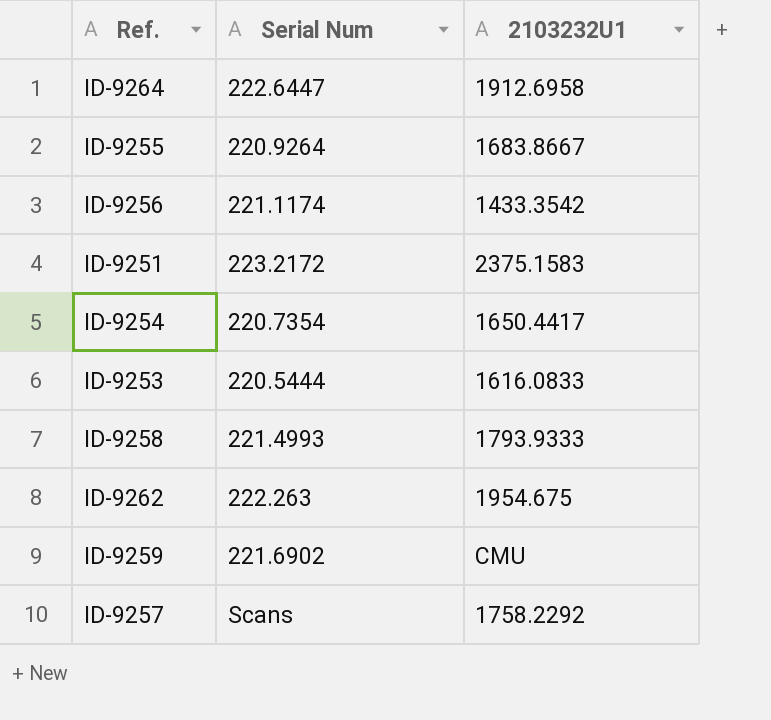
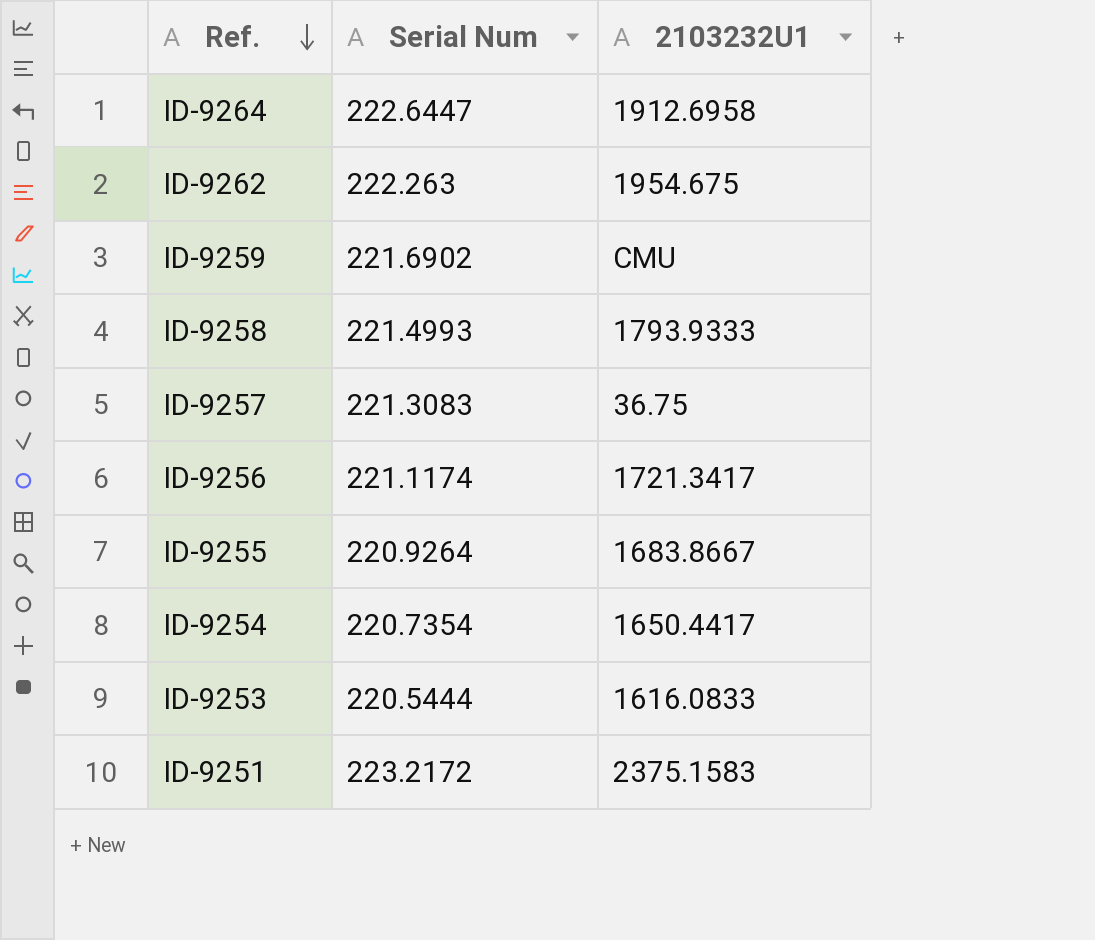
row order: none -> Ref. descending
ID-9257 | Serial Num: Scans -> 221.3083
ID-9257 | 2103232U1: 1758.2292 -> 36.75
ID-9256 | 2103232U1: 1433.3542 -> 1721.3417

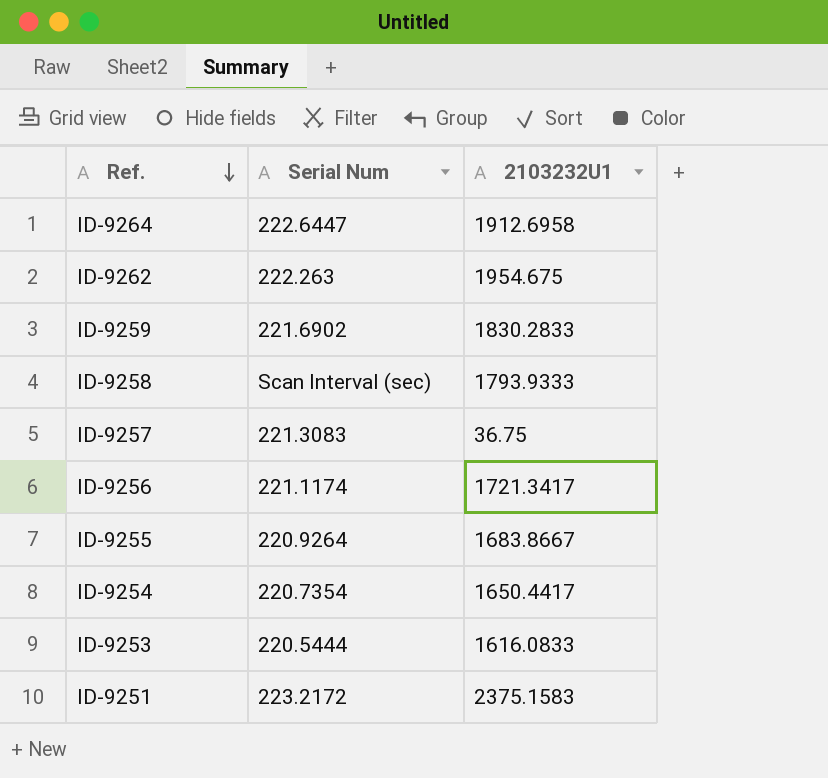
ID-9259 | 2103232U1: CMU -> 1830.2833
ID-9258 | Serial Num: 221.4993 -> Scan Interval (sec)

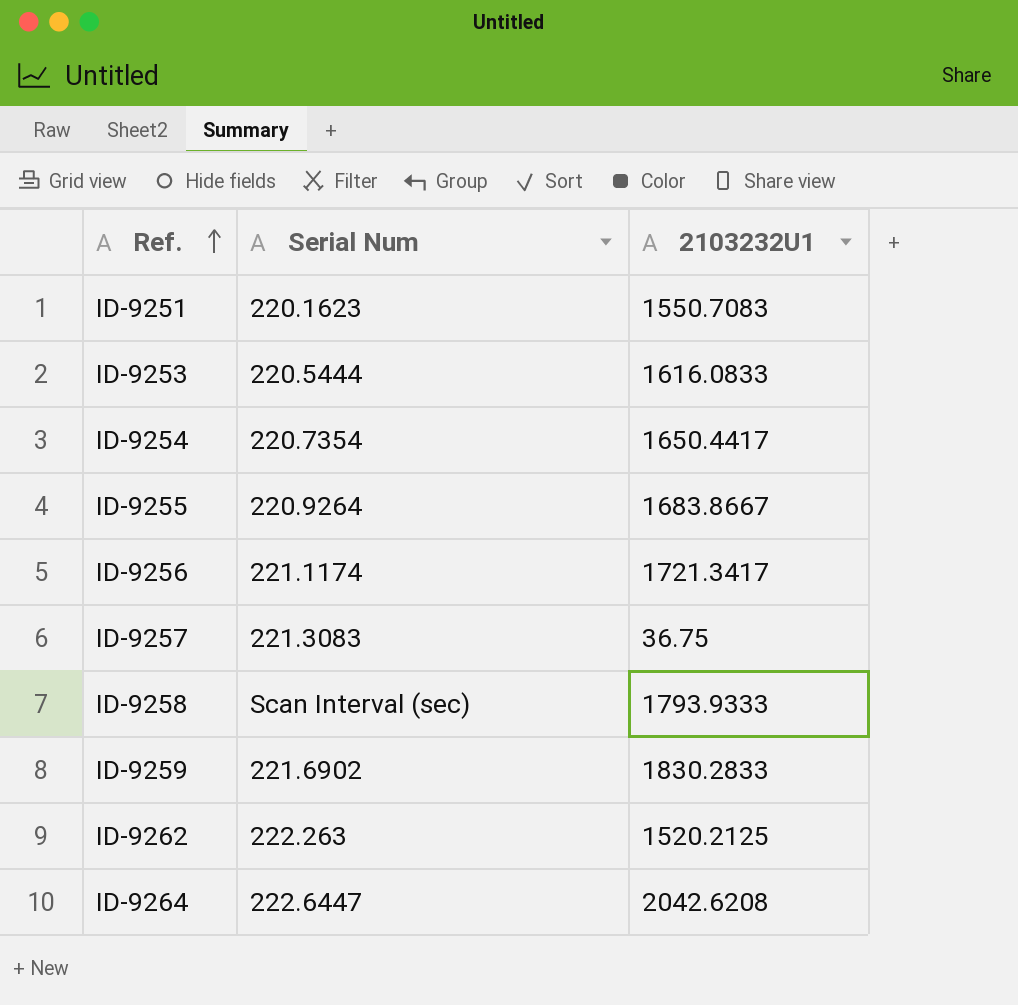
row order: Ref. descending -> Ref. ascending
ID-9251 | Serial Num: 223.2172 -> 220.1623
ID-9251 | 2103232U1: 2375.1583 -> 1550.7083
ID-9262 | 2103232U1: 1954.675 -> 1520.2125
ID-9264 | 2103232U1: 1912.6958 -> 2042.6208

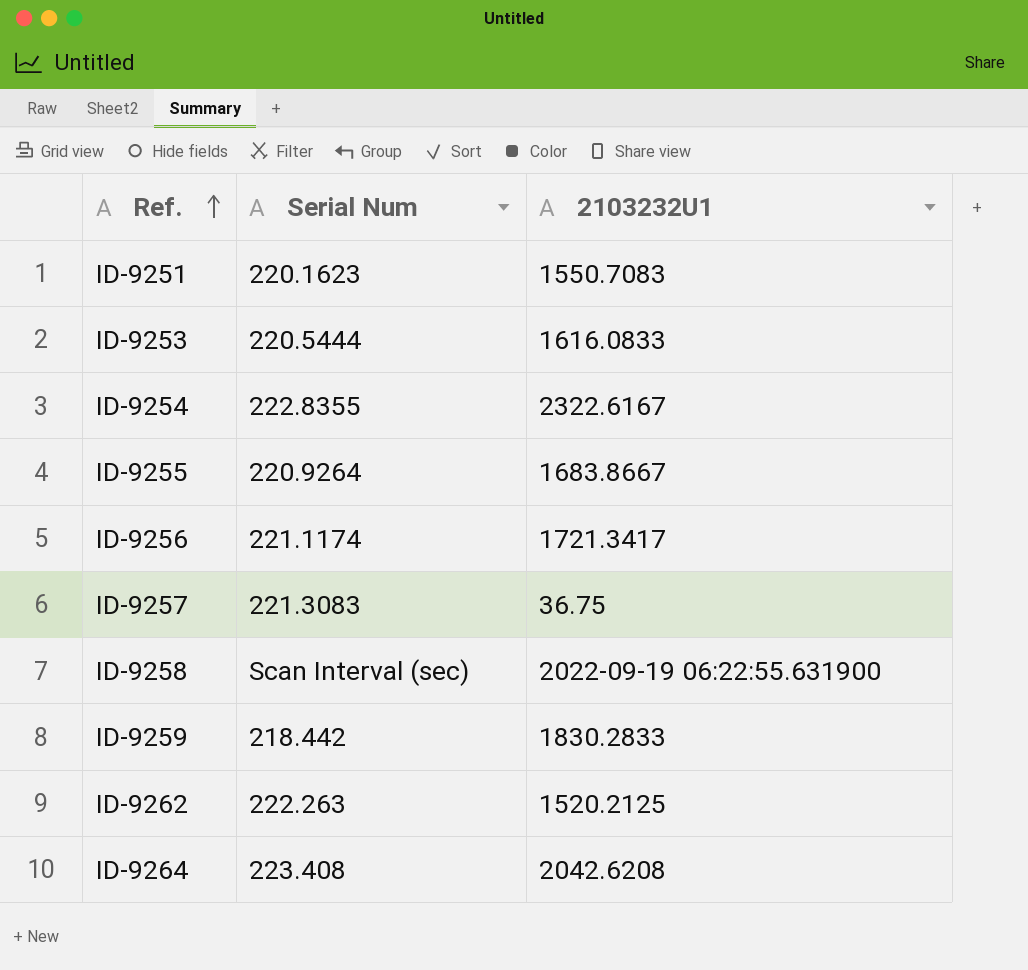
ID-9254 | Serial Num: 220.7354 -> 222.8355
ID-9254 | 2103232U1: 1650.4417 -> 2322.6167
ID-9258 | 2103232U1: 1793.9333 -> 2022-09-19 06:22:55.631900
ID-9259 | Serial Num: 221.6902 -> 218.442
ID-9264 | Serial Num: 222.6447 -> 223.408

